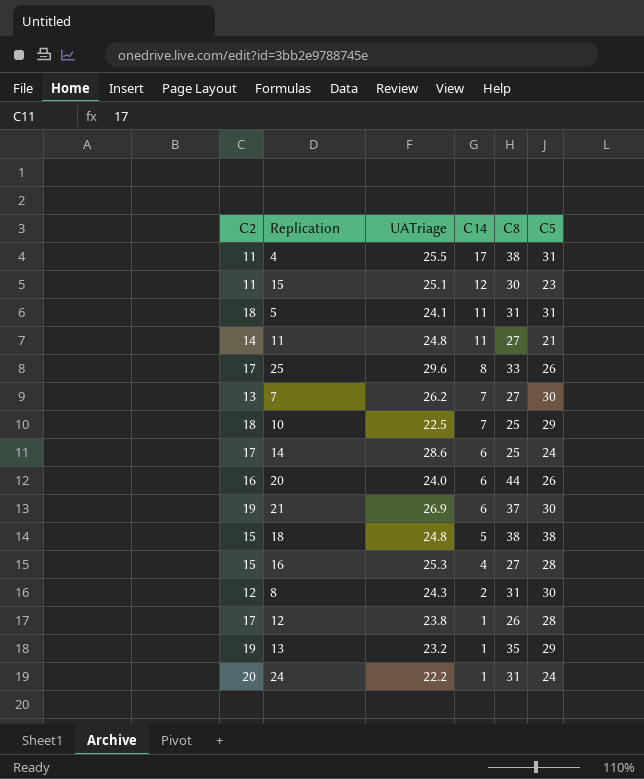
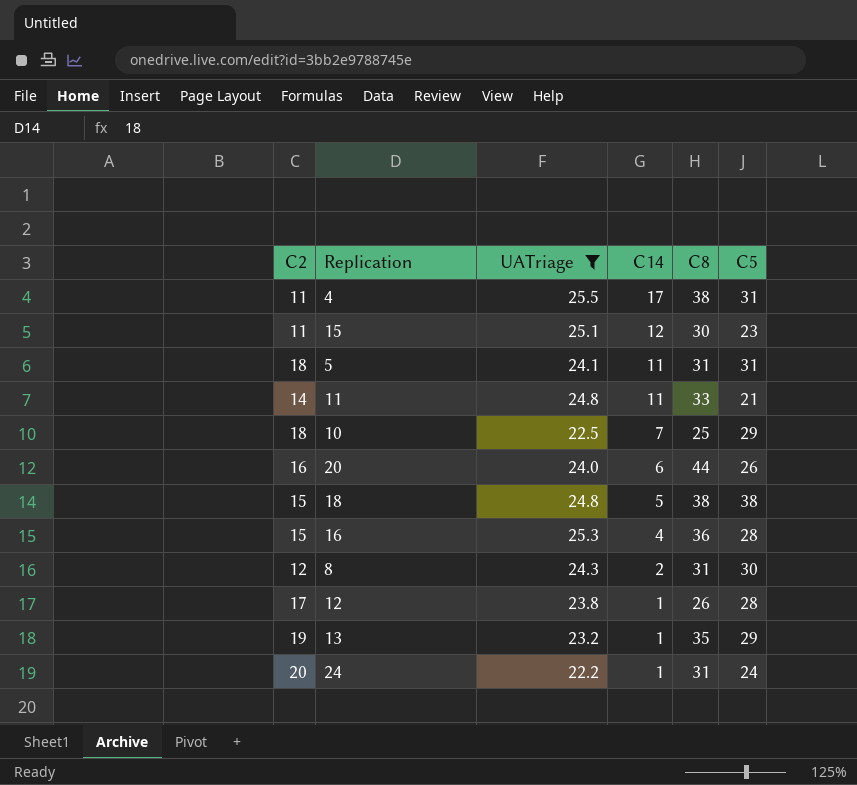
filter: none -> UATriage <= 25.5
11 | C8: 27 -> 33
16 | C8: 27 -> 36

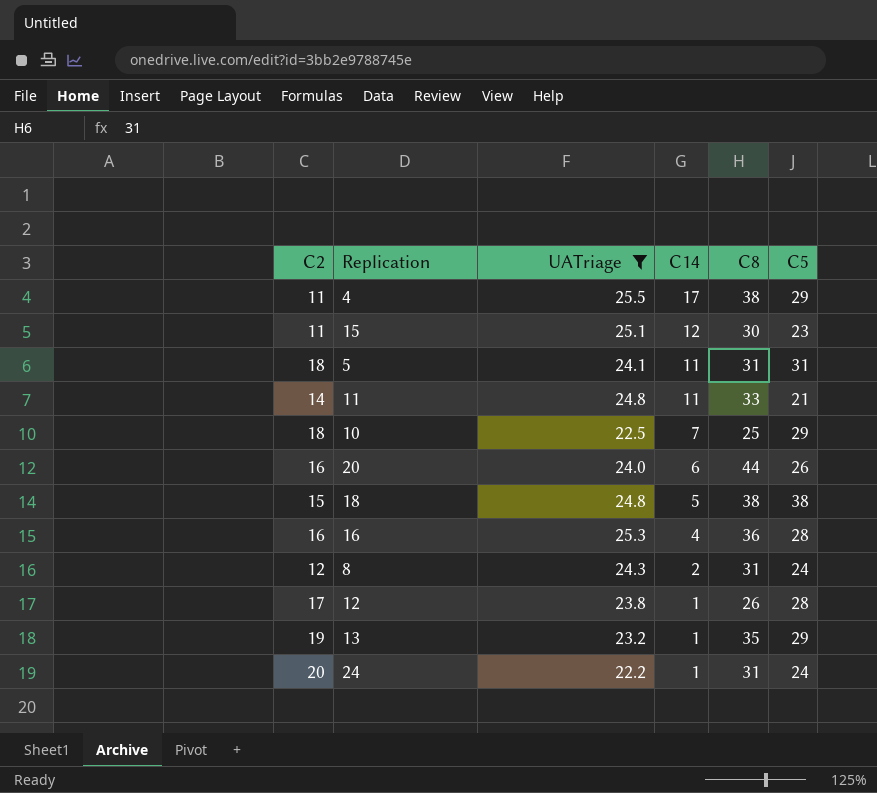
4 | C5: 31 -> 29
16 | C2: 15 -> 16
8 | C5: 30 -> 24

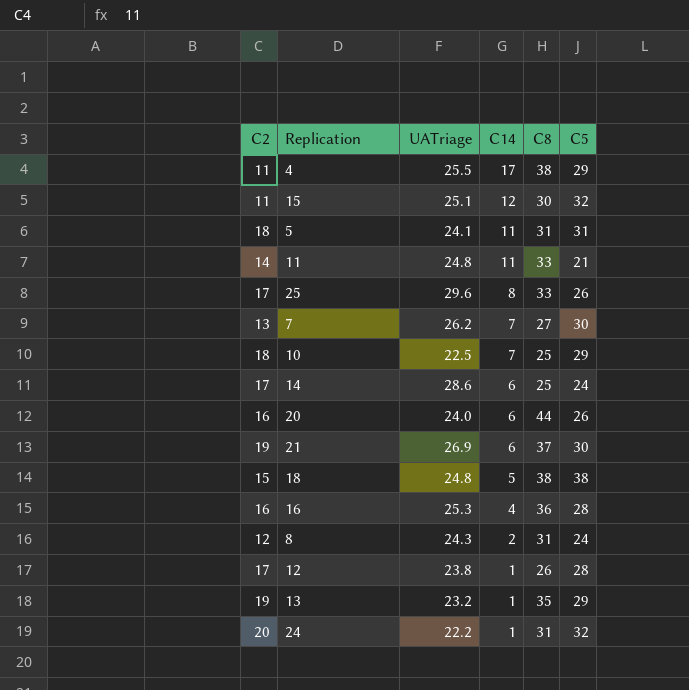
filter: UATriage <= 25.5 -> none
15 | C5: 23 -> 32
24 | C5: 24 -> 32

